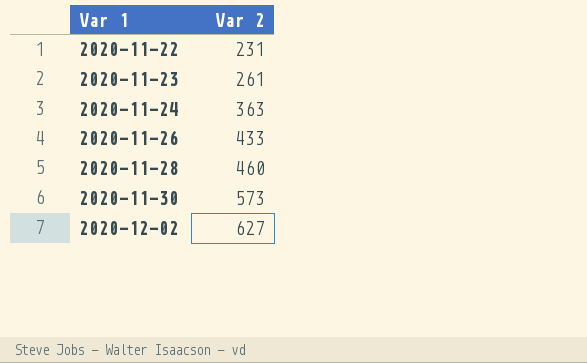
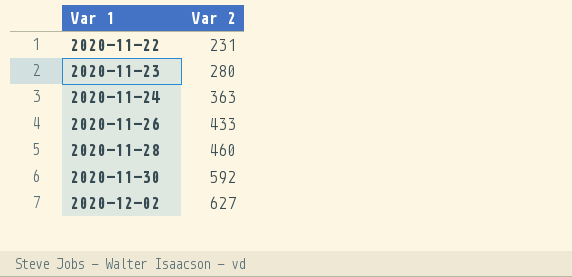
2020-11-23 | Var 2: 261 -> 280
2020-11-30 | Var 2: 573 -> 592

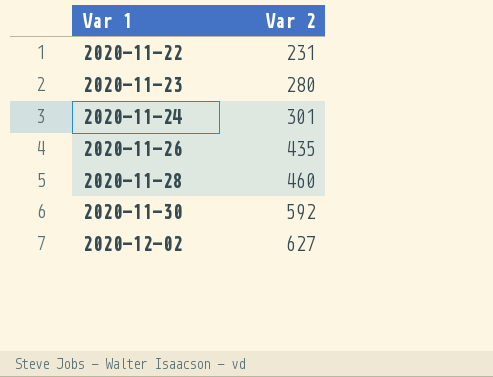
2020-11-24 | Var 2: 363 -> 301
2020-11-26 | Var 2: 433 -> 435

